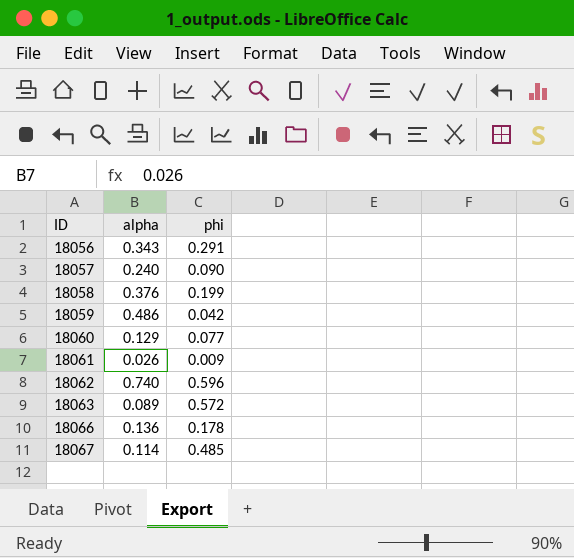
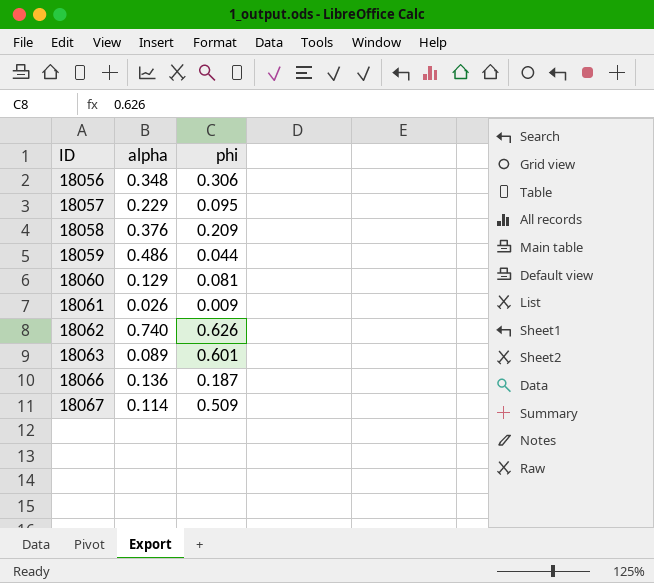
18056 | alpha: 0.343 -> 0.348
18056 | phi: 0.291 -> 0.306
18057 | alpha: 0.240 -> 0.229
18057 | phi: 0.090 -> 0.095
18058 | phi: 0.199 -> 0.209
18059 | phi: 0.042 -> 0.044
18060 | phi: 0.077 -> 0.081
18062 | phi: 0.596 -> 0.626
18063 | phi: 0.572 -> 0.601
18066 | phi: 0.178 -> 0.187
18067 | phi: 0.485 -> 0.509

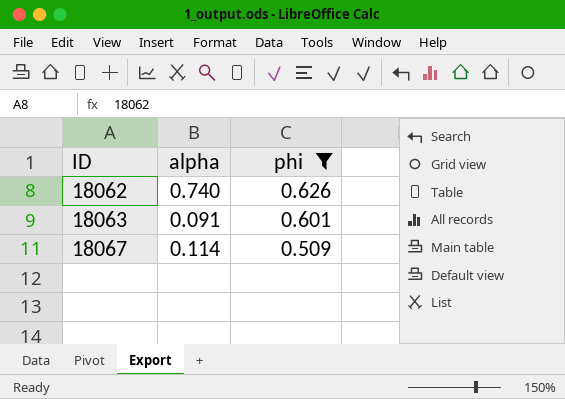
filter: none -> phi >= 0.509
18063 | alpha: 0.089 -> 0.091

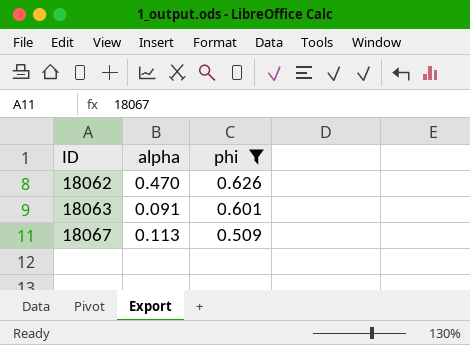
18062 | alpha: 0.740 -> 0.470
18067 | alpha: 0.114 -> 0.113

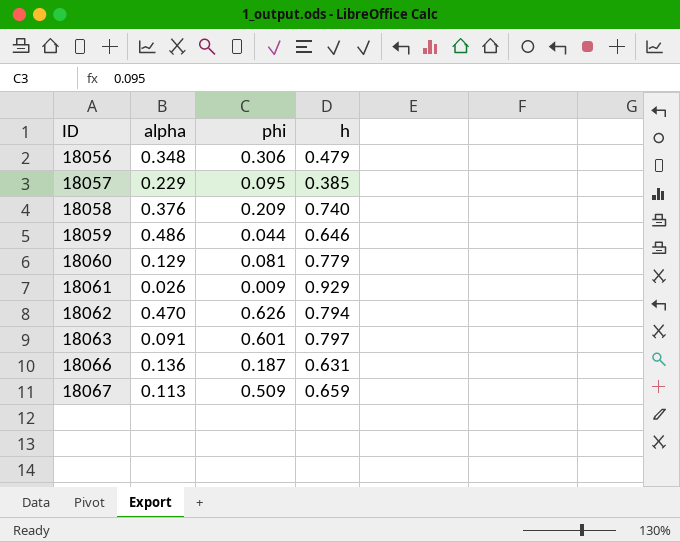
filter: phi >= 0.509 -> none
column h | position: none -> 4

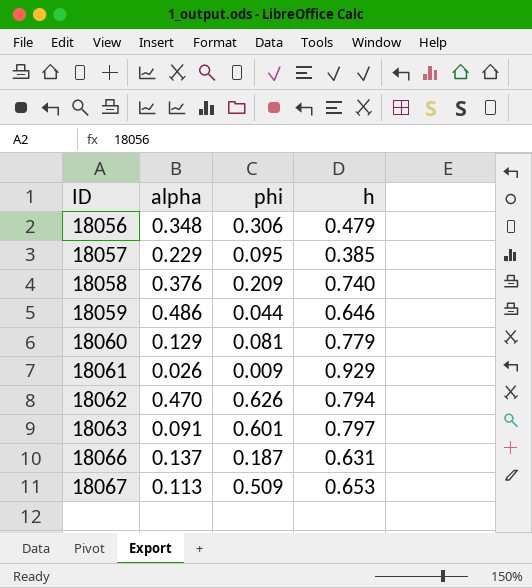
18066 | alpha: 0.136 -> 0.137
18067 | h: 0.659 -> 0.653

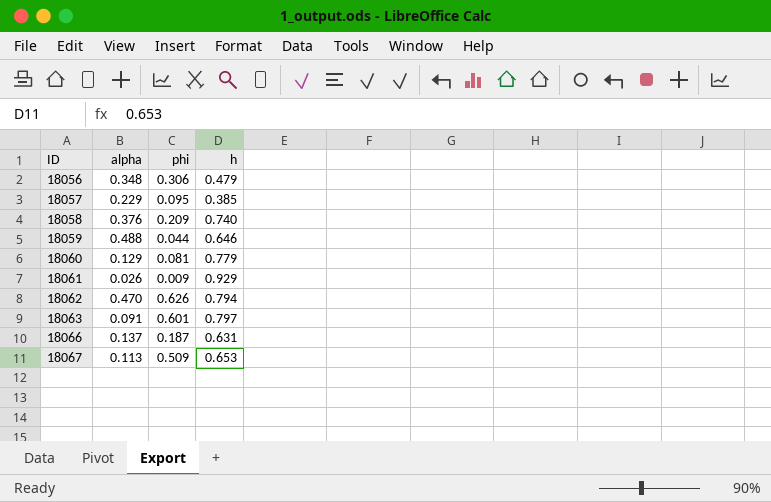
18059 | alpha: 0.486 -> 0.488

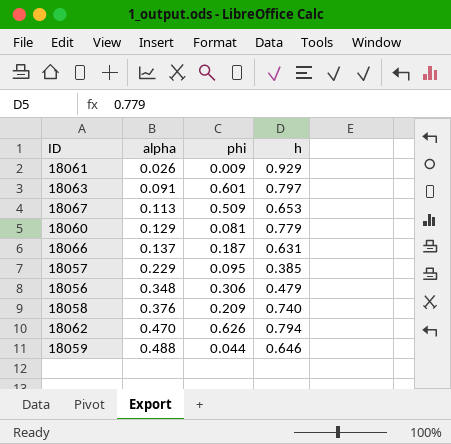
row order: ID ascending -> alpha ascending

